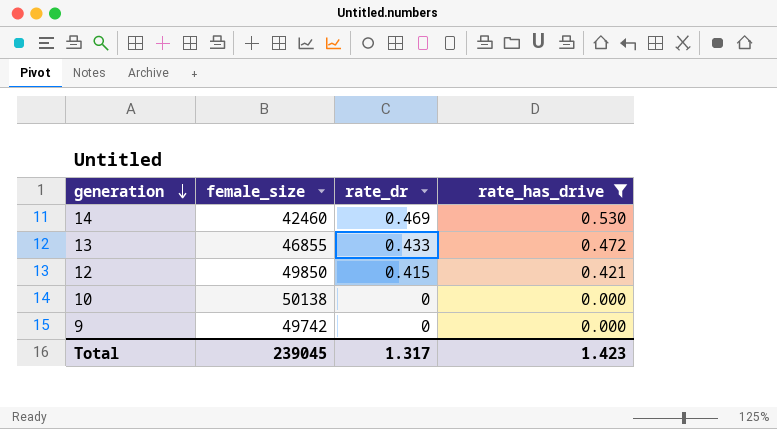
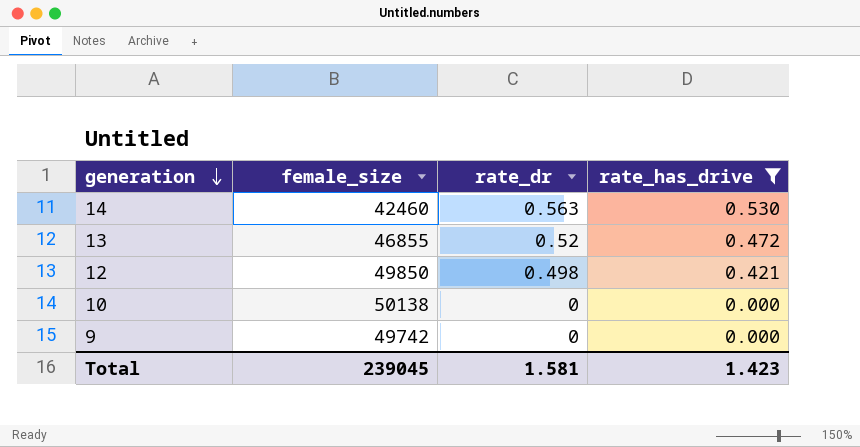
14 | rate_dr: 0.469 -> 0.563
13 | rate_dr: 0.433 -> 0.52
12 | rate_dr: 0.415 -> 0.498
Total | rate_dr: 1.317 -> 1.581

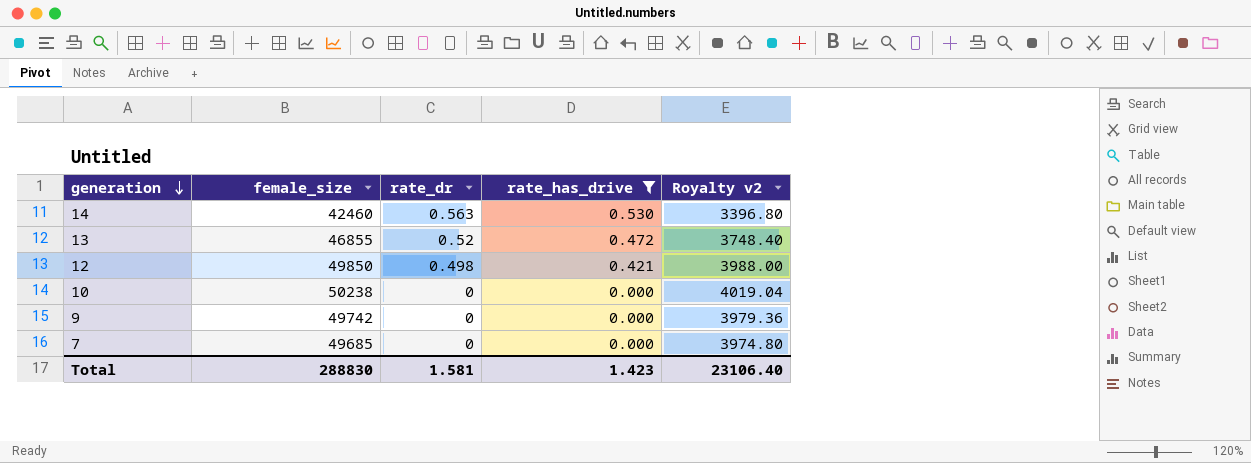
column Royalty v2 | formula: none -> [female_size] * 0.08
10 | female_size: 50138 -> 50238
row 7: none -> 49685 | 0 | 0.000 | 3974.80
Total | female_size: 239045 -> 288830

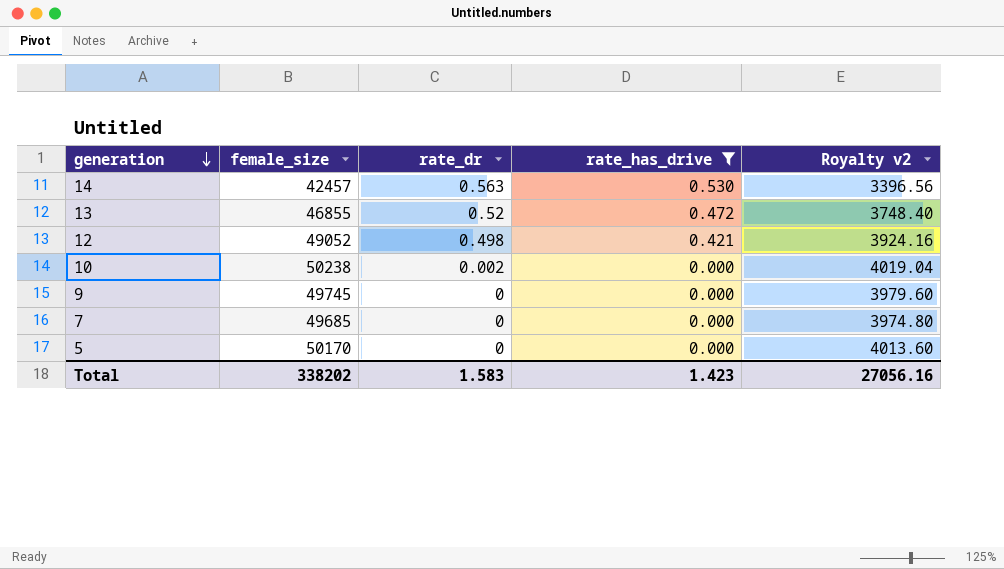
14 | female_size: 42460 -> 42457
14 | Royalty v2: 3396.80 -> 3396.56
12 | female_size: 49850 -> 49052
12 | Royalty v2: 3988.00 -> 3924.16
10 | rate_dr: 0 -> 0.002
9 | female_size: 49742 -> 49745
9 | Royalty v2: 3979.36 -> 3979.60
row 5: none -> 50170 | 0 | 0.000 | 4013.60
Total | female_size: 288830 -> 338202
Total | rate_dr: 1.581 -> 1.583
Total | Royalty v2: 23106.40 -> 27056.16

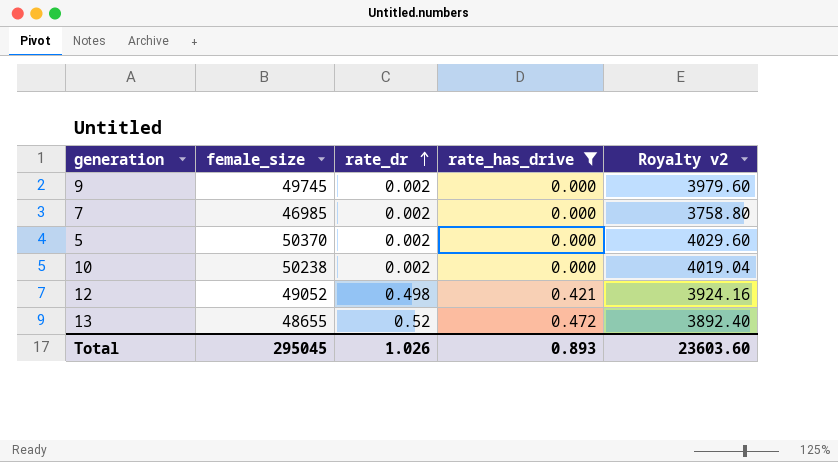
row order: generation descending -> rate_dr ascending
row 14: 42457 | 0.563 | 0.530 | 3396.56 -> none
9 | rate_dr: 0 -> 0.002
7 | female_size: 49685 -> 46985
7 | rate_dr: 0 -> 0.002
7 | Royalty v2: 3974.80 -> 3758.80
5 | female_size: 50170 -> 50370
5 | rate_dr: 0 -> 0.002
5 | Royalty v2: 4013.60 -> 4029.60
13 | female_size: 46855 -> 48655
13 | Royalty v2: 3748.40 -> 3892.40
Total | female_size: 338202 -> 295045
Total | rate_dr: 1.583 -> 1.026
Total | rate_has_drive: 1.423 -> 0.893
Total | Royalty v2: 27056.16 -> 23603.60

